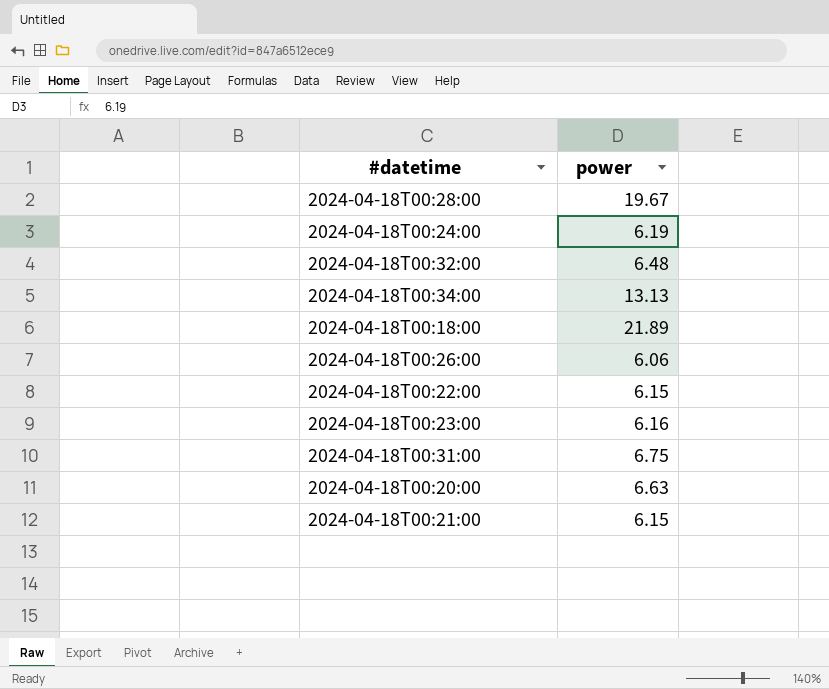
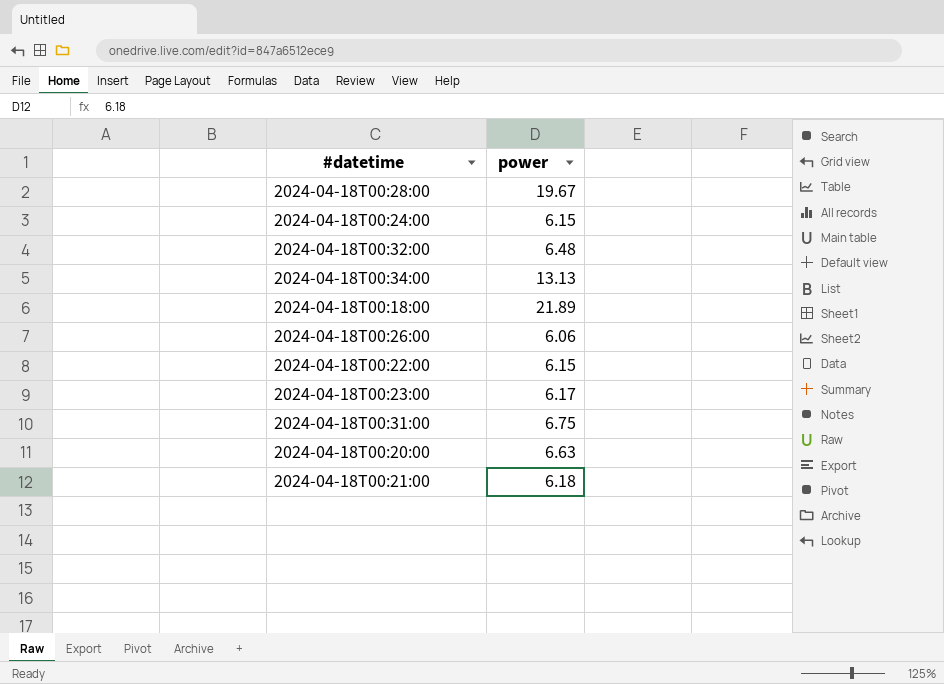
2024-04-18T00:24:00 | power: 6.19 -> 6.15
2024-04-18T00:23:00 | power: 6.16 -> 6.17
2024-04-18T00:21:00 | power: 6.15 -> 6.18

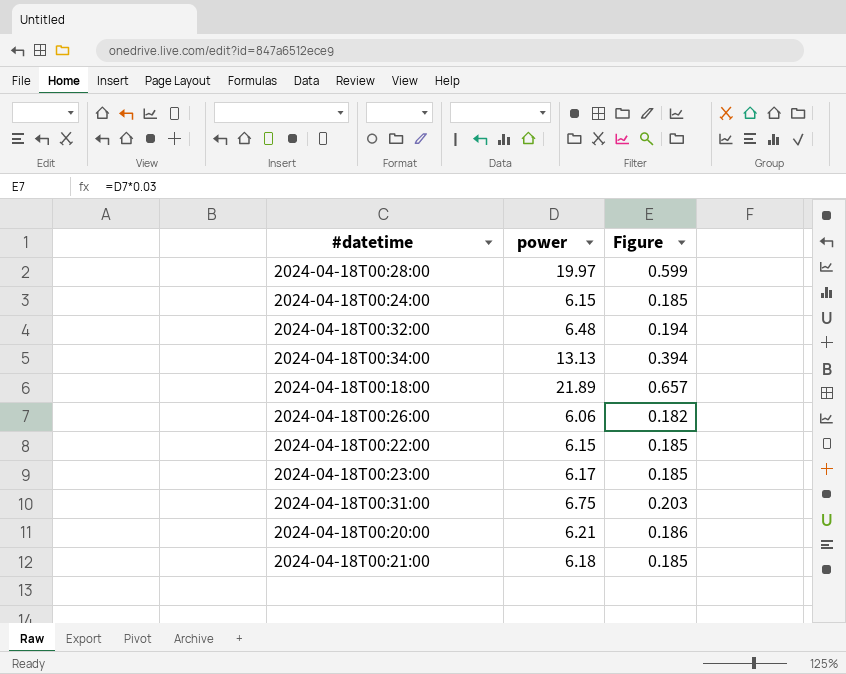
column Figure | formula: none -> [power] * 0.03
2024-04-18T00:28:00 | power: 19.67 -> 19.97
2024-04-18T00:20:00 | power: 6.63 -> 6.21

